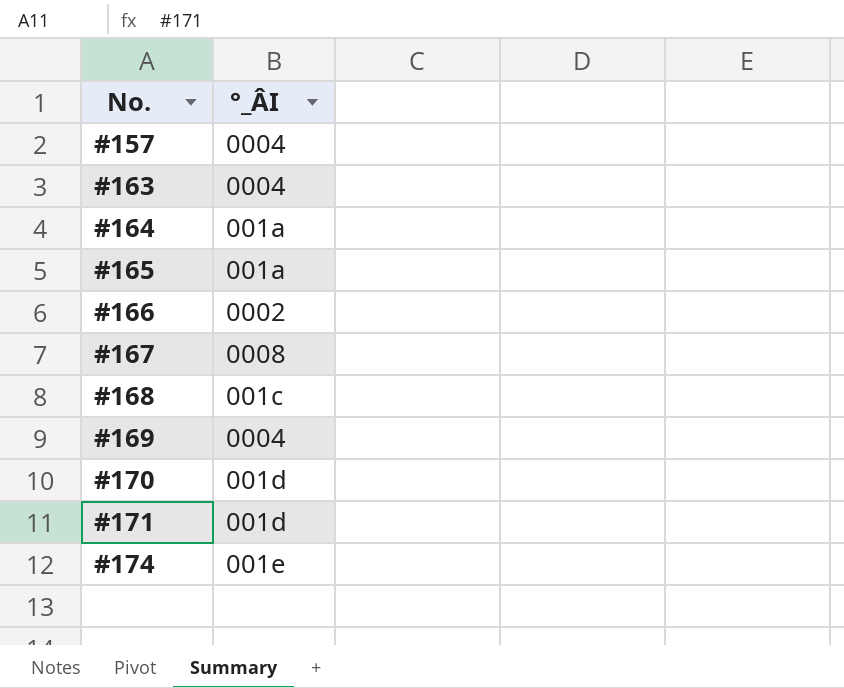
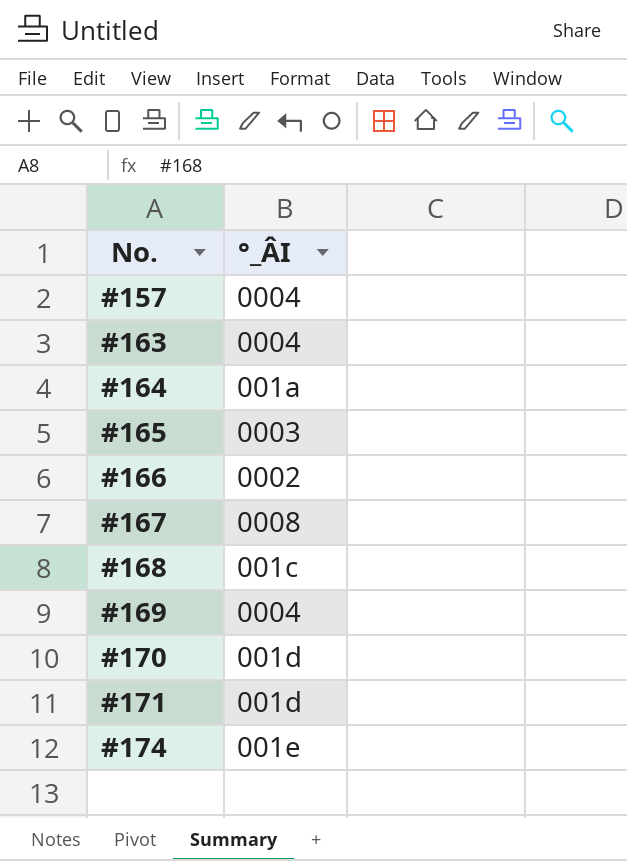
#165 | °_ÂI: 001a -> 0003

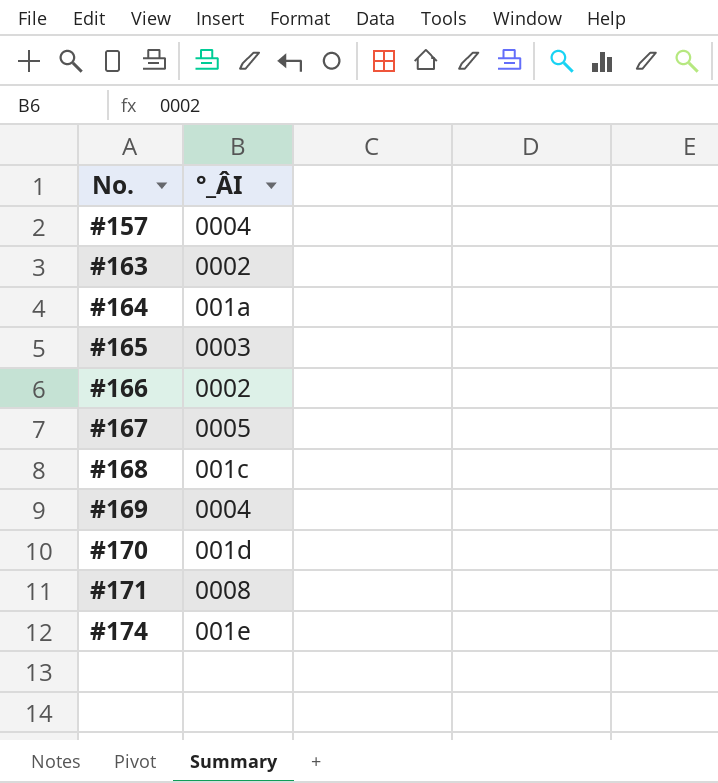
#163 | °_ÂI: 0004 -> 0002
#167 | °_ÂI: 0008 -> 0005
#171 | °_ÂI: 001d -> 0008

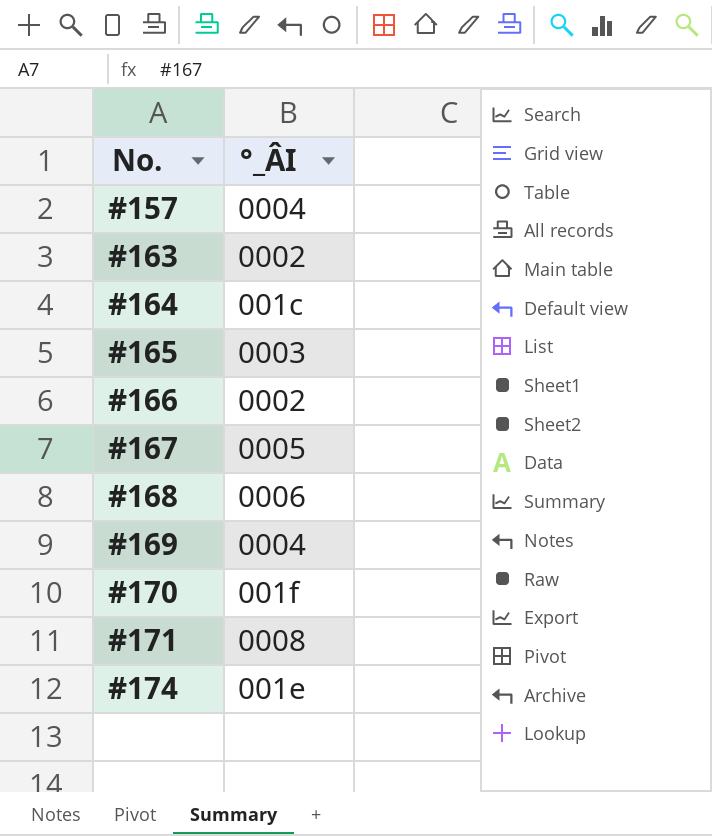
#164 | °_ÂI: 001a -> 001c
#168 | °_ÂI: 001c -> 0006
#170 | °_ÂI: 001d -> 001f

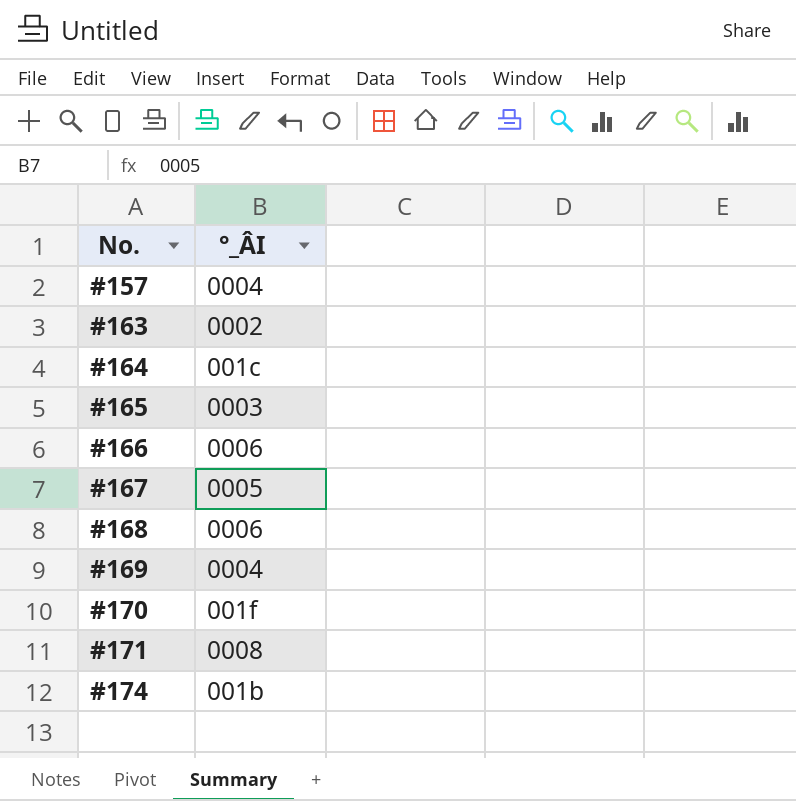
#166 | °_ÂI: 0002 -> 0006
#174 | °_ÂI: 001e -> 001b

